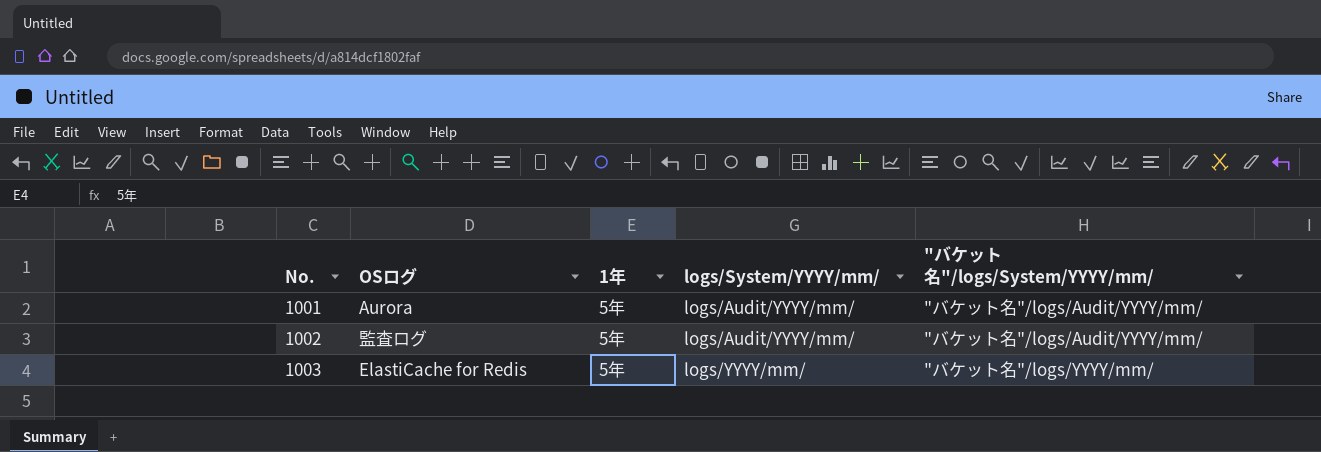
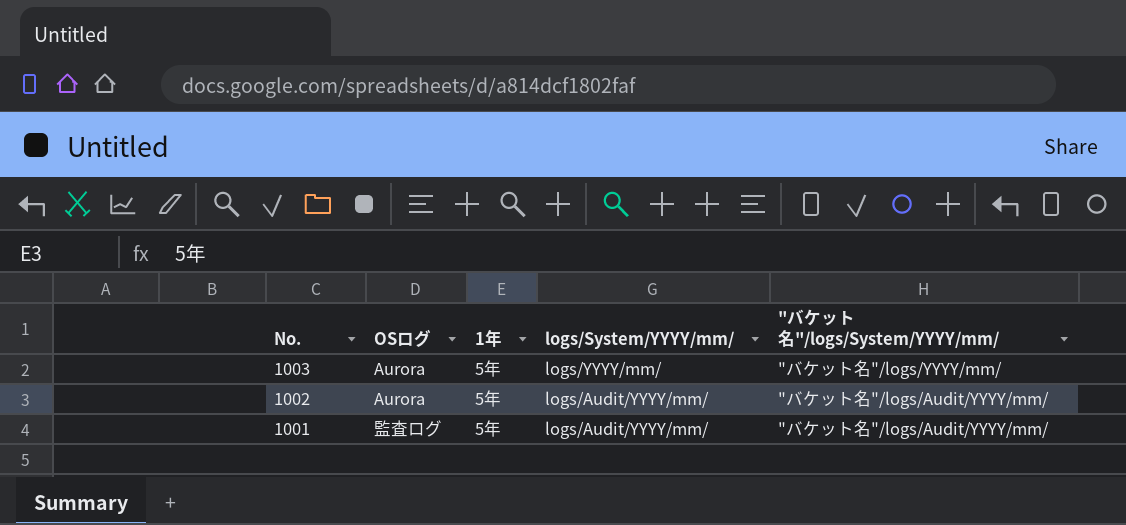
row order: No. ascending -> No. descending
1003 | OSログ: ElastiCache for Redis -> Aurora
1002 | OSログ: 監査ログ -> Aurora
1001 | OSログ: Aurora -> 監査ログ

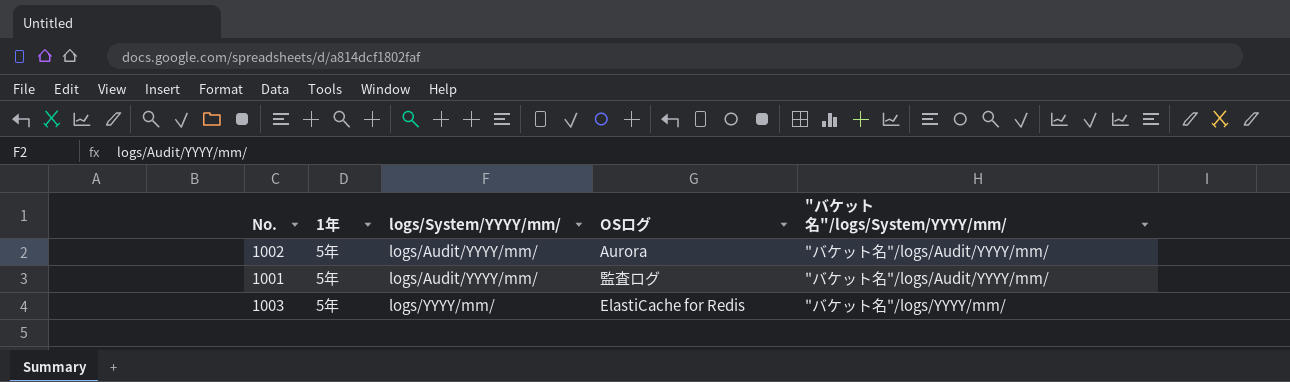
row order: No. descending -> logs/System/YYYY/mm/ ascending
column OSログ | position: 2 -> 4
1003 | OSログ: Aurora -> ElastiCache for Redis

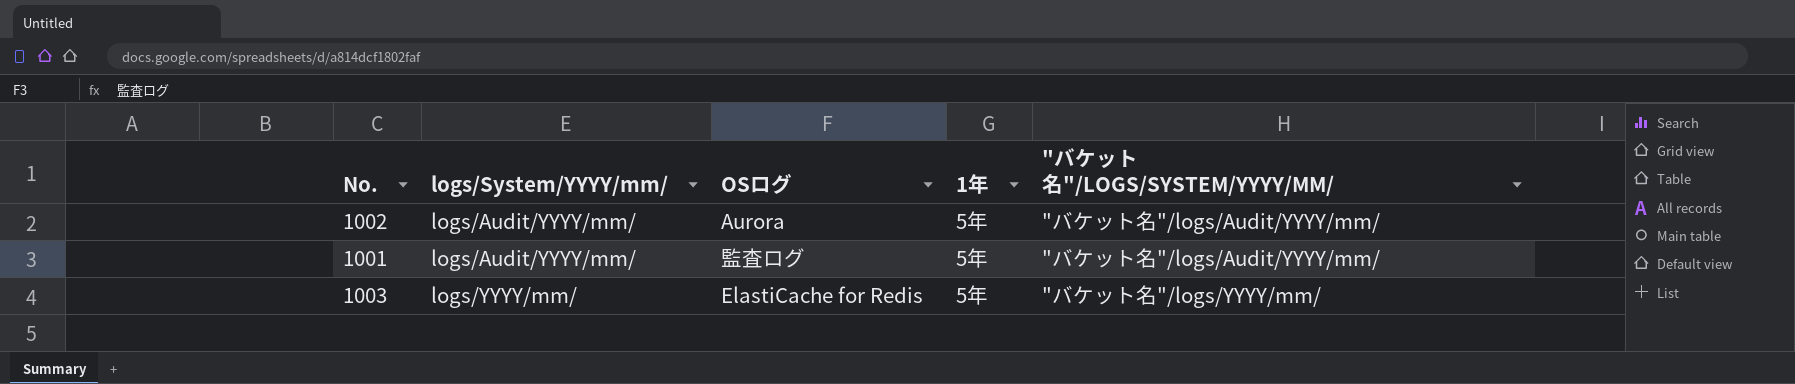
column 1年 | position: 2 -> 4
column name: "バケット名"/logs/System/YYYY/mm/ -> "バケット名"/LOGS/SYSTEM/YYYY/MM/

